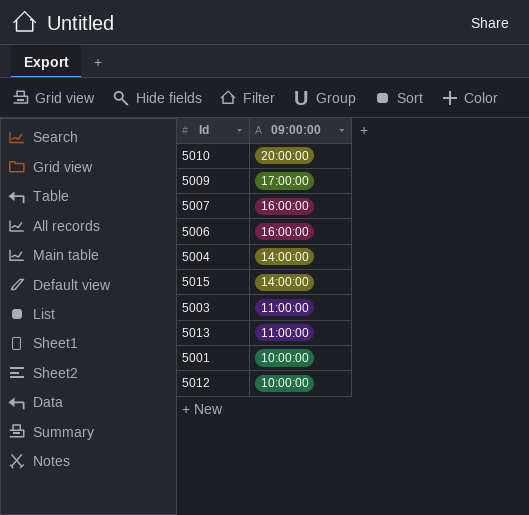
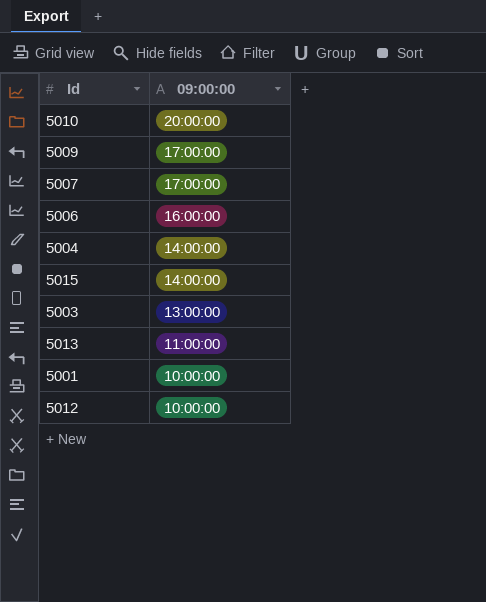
5007 | 09:00:00: 16:00:00 -> 17:00:00
5003 | 09:00:00: 11:00:00 -> 13:00:00

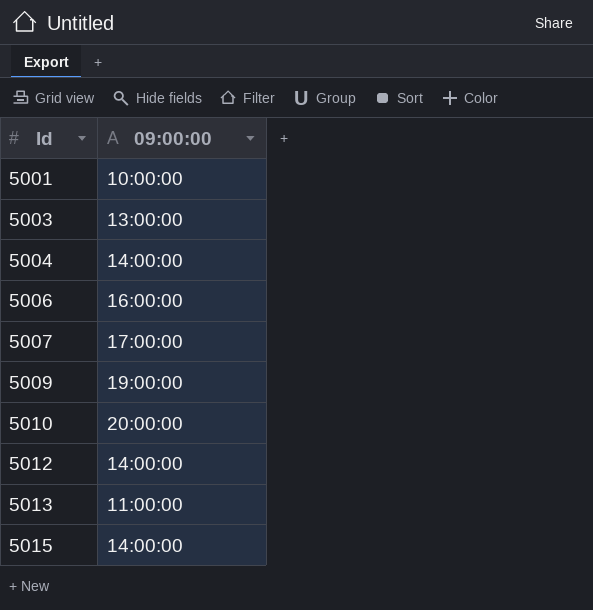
row order: 09:00:00 descending -> Id ascending
5009 | 09:00:00: 17:00:00 -> 19:00:00
5012 | 09:00:00: 10:00:00 -> 14:00:00

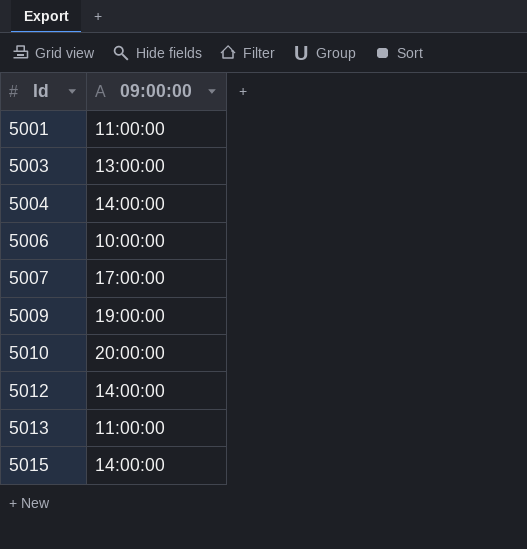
5001 | 09:00:00: 10:00:00 -> 11:00:00
5006 | 09:00:00: 16:00:00 -> 10:00:00

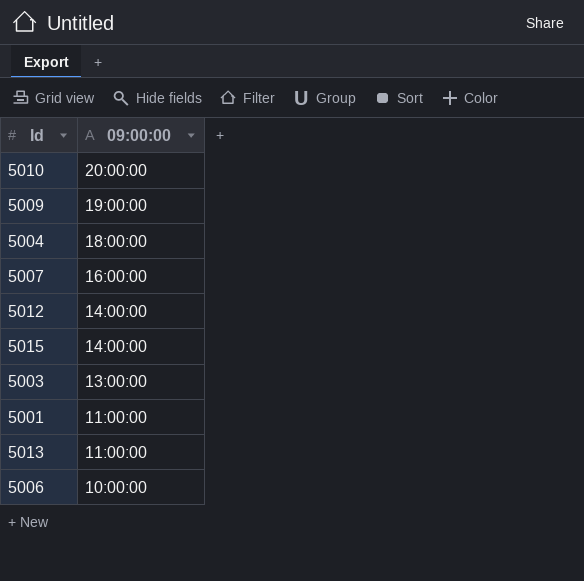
row order: Id ascending -> 09:00:00 descending
5004 | 09:00:00: 14:00:00 -> 18:00:00
5007 | 09:00:00: 17:00:00 -> 16:00:00

